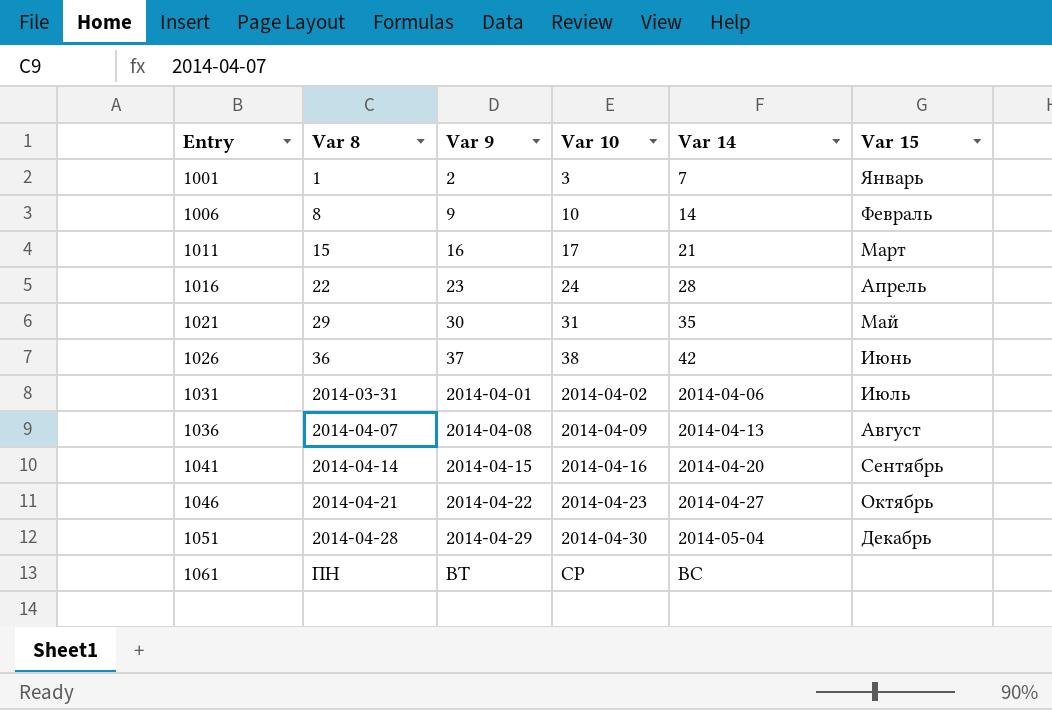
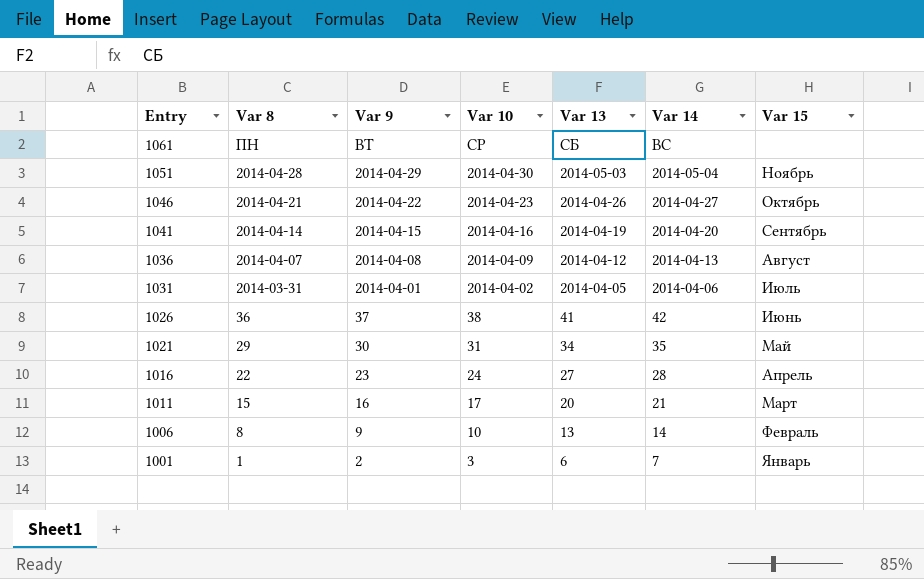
row order: Entry ascending -> Entry descending
column Var 13 | position: none -> 5
1051 | Var 15: Декабрь -> Ноябрь

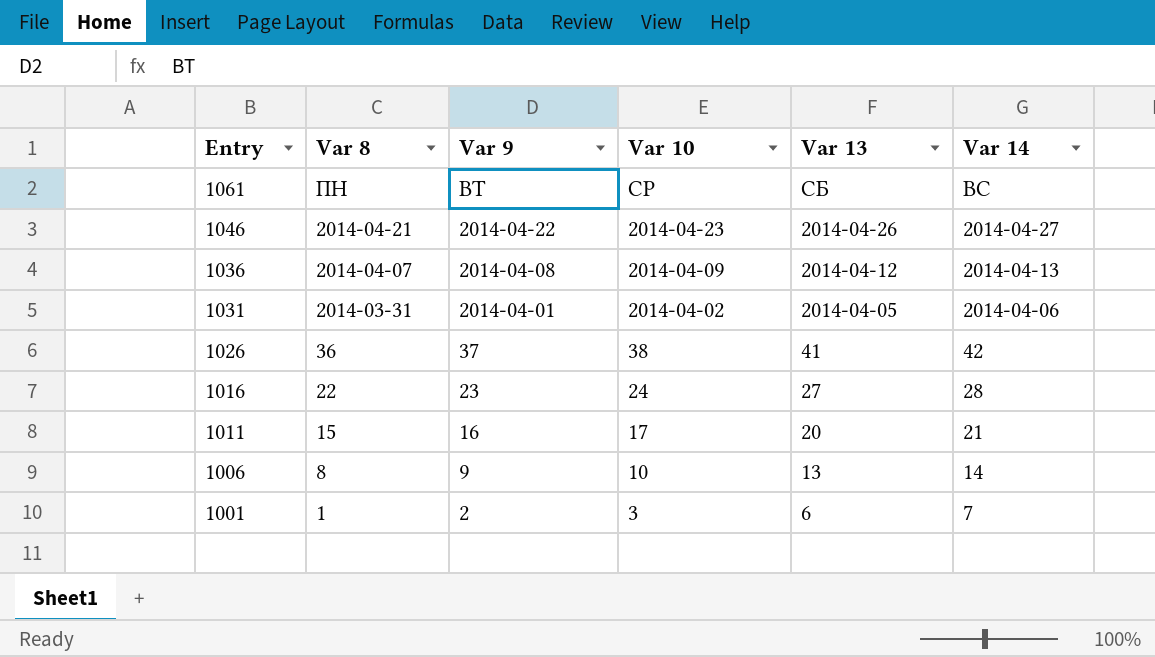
column Var 15 | position: 7 -> none
row 1051: 2014-04-28 | 2014-04-29 | 2014-04-30 | 2014-05-03 | 2014-05-04 | Ноябрь -> none
row 1041: 2014-04-14 | 2014-04-15 | 2014-04-16 | 2014-04-19 | 2014-04-20 | Сентябрь -> none
row 1021: 29 | 30 | 31 | 34 | 35 | Май -> none

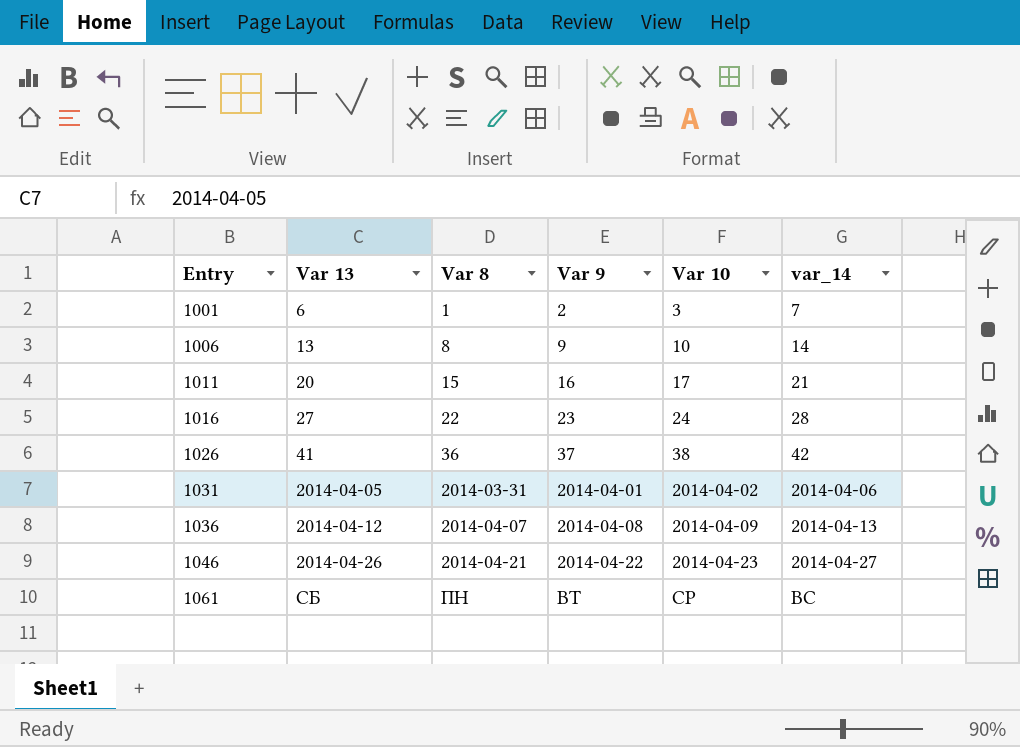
row order: Entry descending -> Entry ascending
column Var 13 | position: 5 -> 2
column name: Var 14 -> var_14

